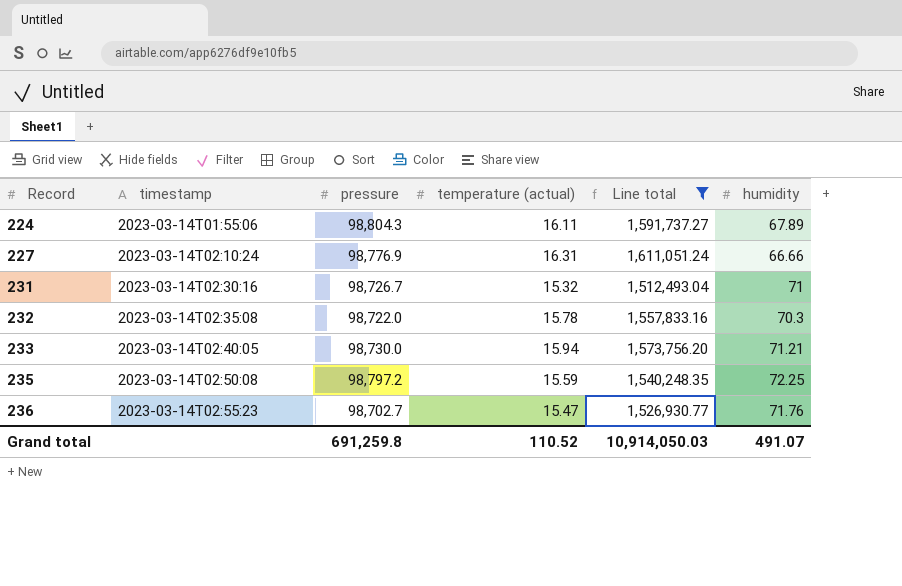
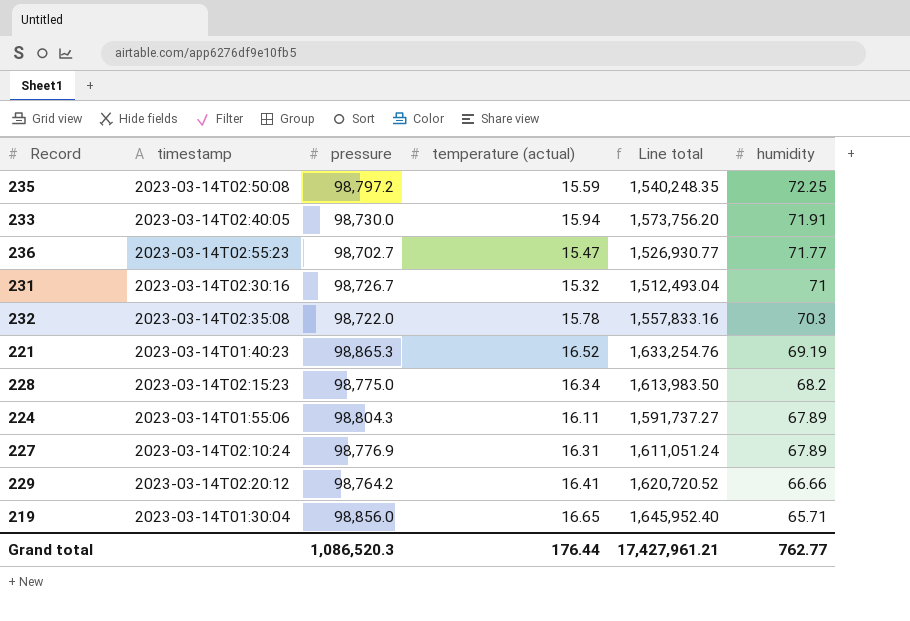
filter: Line total <= 1,611,051.24 -> none
row order: Record ascending -> humidity descending
233 | humidity: 71.21 -> 71.91
236 | humidity: 71.76 -> 71.77
227 | humidity: 66.66 -> 67.89
Grand total | pressure: 691,259.8 -> 1,086,520.3
Grand total | temperature (actual): 110.52 -> 176.44
Grand total | Line total: 10,914,050.03 -> 17,427,961.21
Grand total | humidity: 491.07 -> 762.77

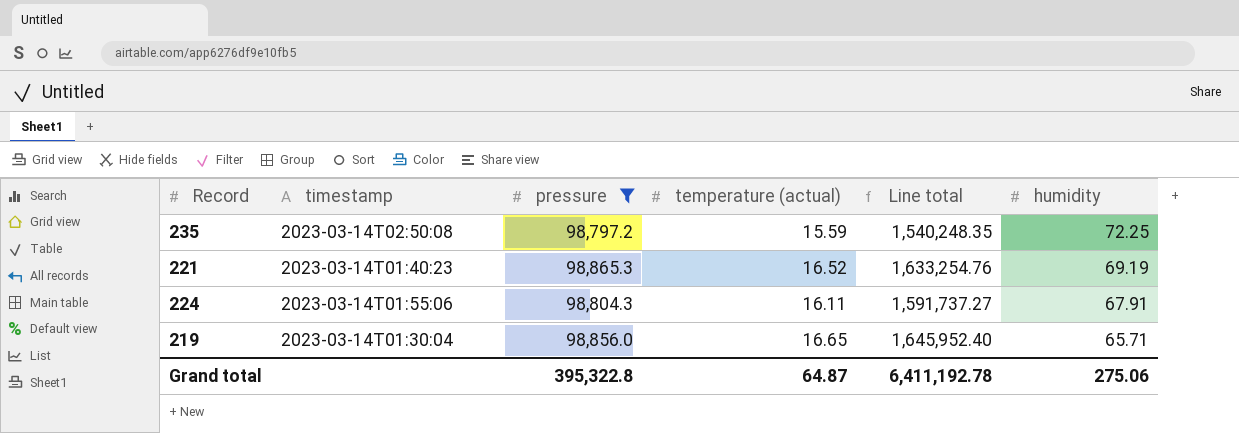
filter: none -> pressure >= 98,797.2
224 | humidity: 67.89 -> 67.91
Grand total | pressure: 1,086,520.3 -> 395,322.8
Grand total | temperature (actual): 176.44 -> 64.87
Grand total | Line total: 17,427,961.21 -> 6,411,192.78
Grand total | humidity: 762.77 -> 275.06

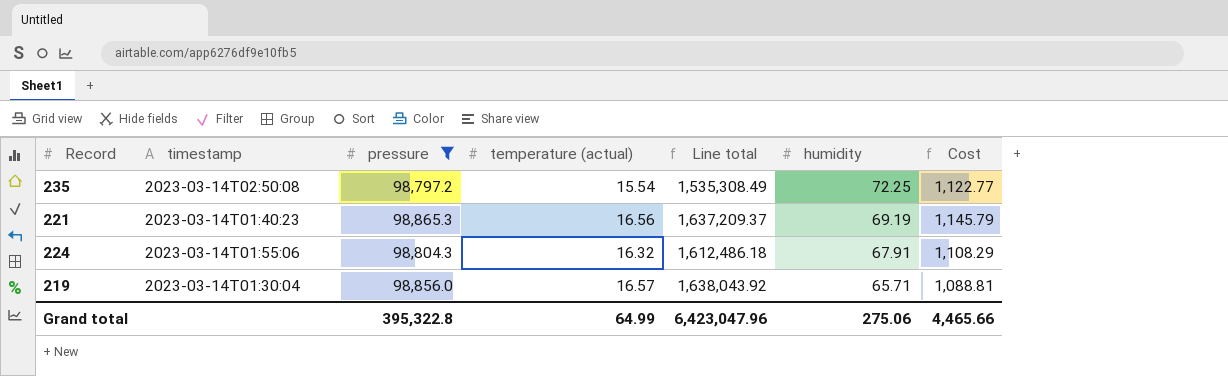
column Cost | formula: none -> [temperature (actual)] * [humidity]
235 | temperature (actual): 15.59 -> 15.54
235 | Line total: 1,540,248.35 -> 1,535,308.49
221 | temperature (actual): 16.52 -> 16.56
221 | Line total: 1,633,254.76 -> 1,637,209.37
224 | temperature (actual): 16.11 -> 16.32
224 | Line total: 1,591,737.27 -> 1,612,486.18
219 | temperature (actual): 16.65 -> 16.57
219 | Line total: 1,645,952.40 -> 1,638,043.92
Grand total | temperature (actual): 64.87 -> 64.99
Grand total | Line total: 6,411,192.78 -> 6,423,047.96

